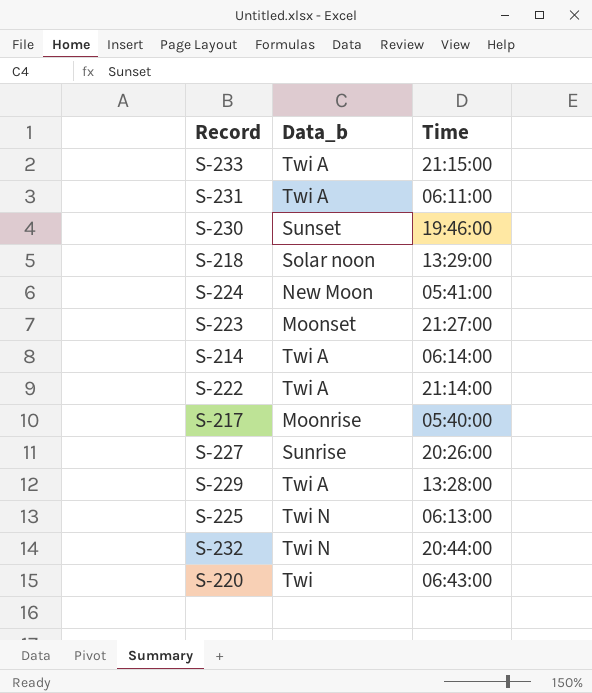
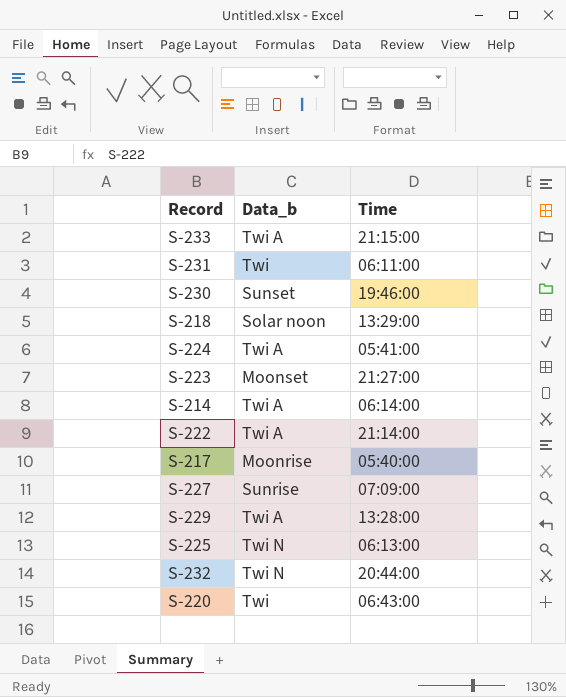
S-231 | Data_b: Twi A -> Twi
S-224 | Data_b: New Moon -> Twi A
S-227 | Time: 20:26:00 -> 07:09:00

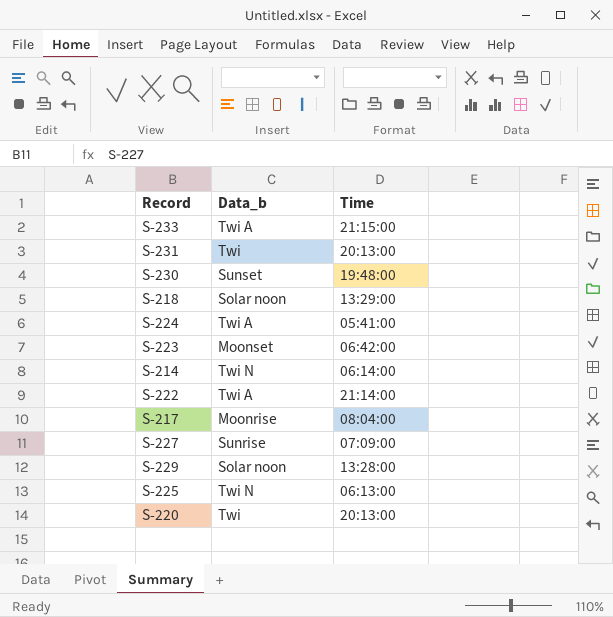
row S-232: Twi N | 20:44:00 -> none
S-231 | Time: 06:11:00 -> 20:13:00
S-230 | Time: 19:46:00 -> 19:48:00
S-223 | Time: 21:27:00 -> 06:42:00
S-214 | Data_b: Twi A -> Twi N
S-217 | Time: 05:40:00 -> 08:04:00
S-229 | Data_b: Twi A -> Solar noon
S-220 | Time: 06:43:00 -> 20:13:00

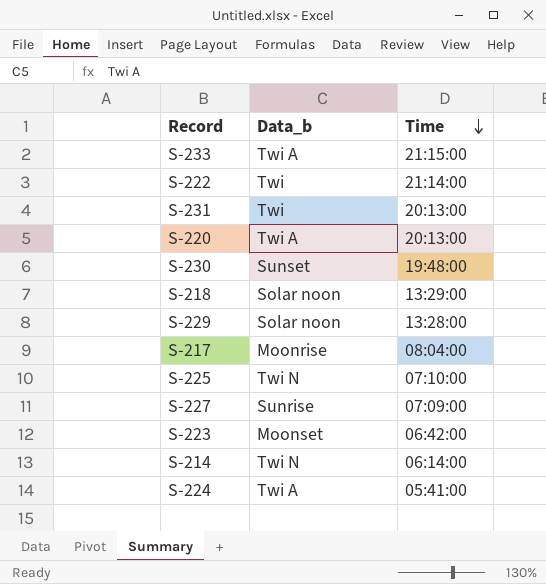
row order: none -> Time descending
S-222 | Data_b: Twi A -> Twi
S-220 | Data_b: Twi -> Twi A
S-225 | Time: 06:13:00 -> 07:10:00

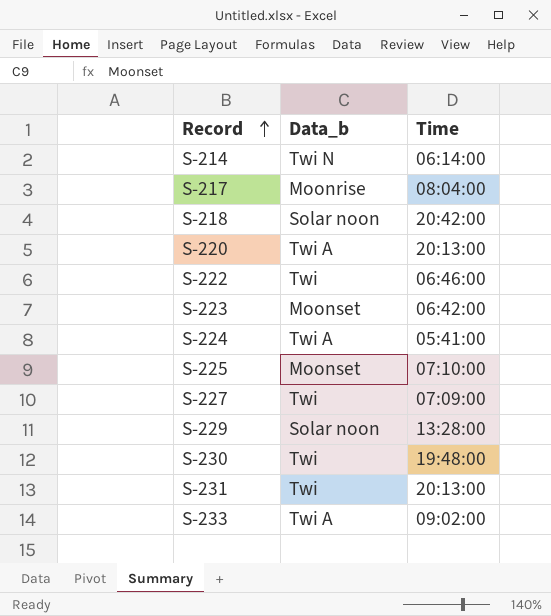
row order: Time descending -> Record ascending
S-218 | Time: 13:29:00 -> 20:42:00
S-222 | Time: 21:14:00 -> 06:46:00
S-225 | Data_b: Twi N -> Moonset
S-227 | Data_b: Sunrise -> Twi
S-230 | Data_b: Sunset -> Twi
S-233 | Time: 21:15:00 -> 09:02:00

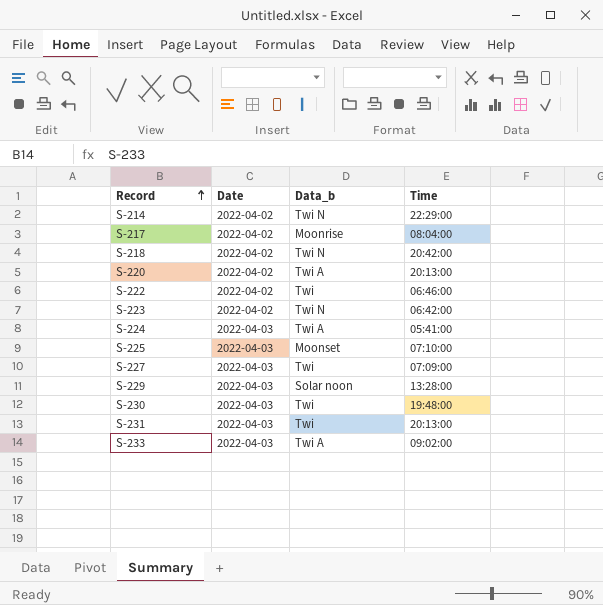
column Date | position: none -> 2
S-214 | Time: 06:14:00 -> 22:29:00
S-218 | Data_b: Solar noon -> Twi N
S-223 | Data_b: Moonset -> Twi N

